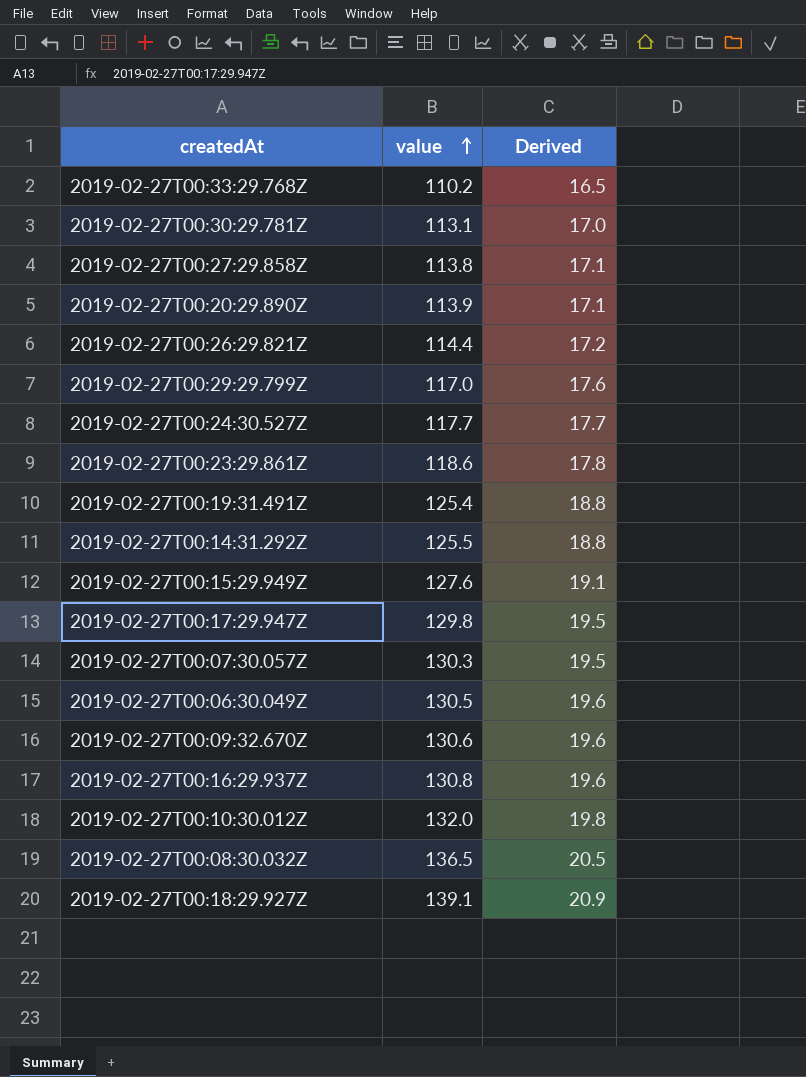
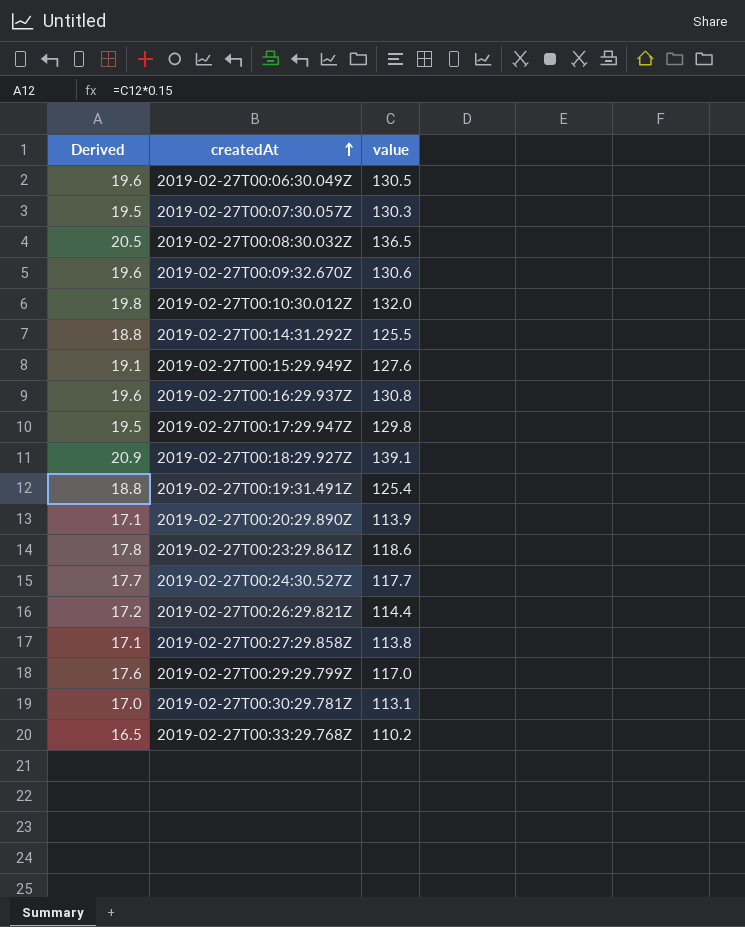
row order: value ascending -> createdAt ascending
column Derived | position: 3 -> 1

